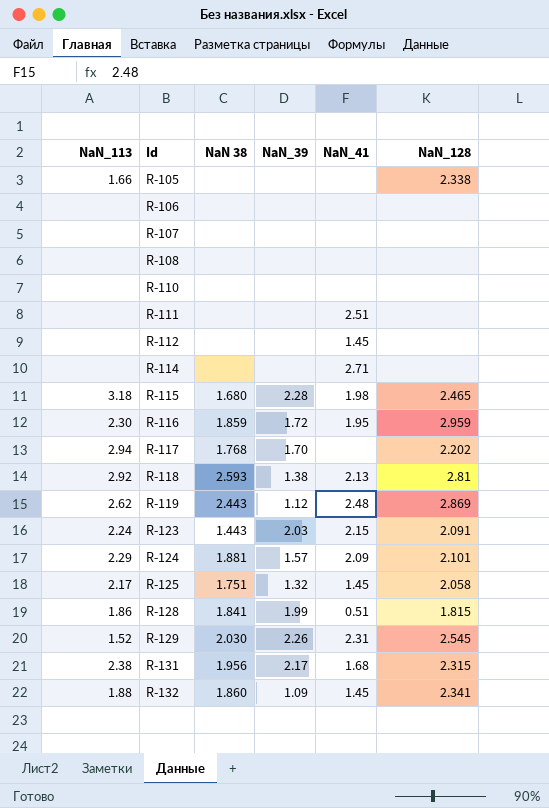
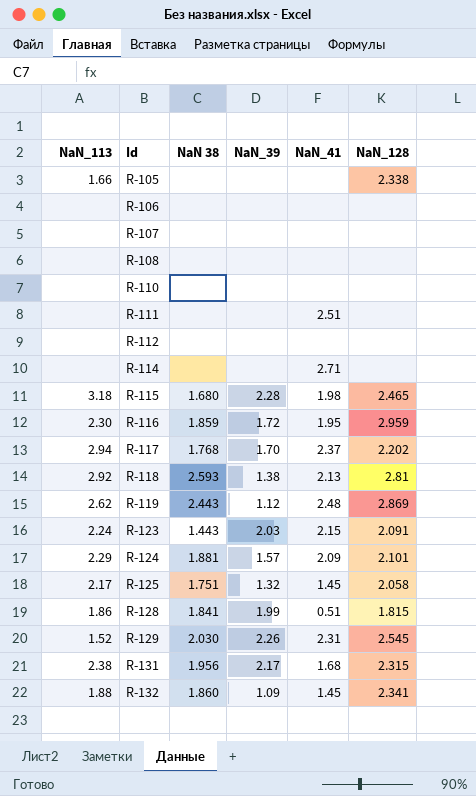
R-112 | NaN_41: 1.45 -> none
R-117 | NaN_41: none -> 2.37

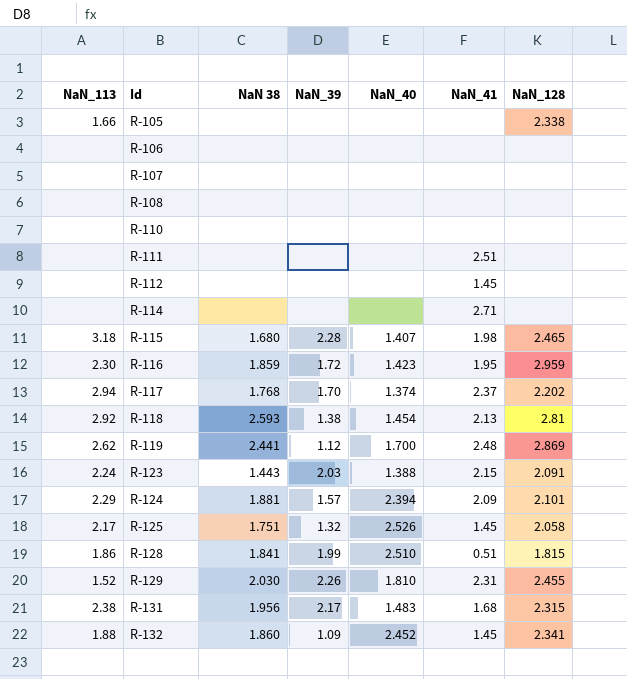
column NaN_40 | position: none -> 5
R-112 | NaN_41: none -> 1.45
R-119 | NaN 38: 2.443 -> 2.441
R-129 | NaN_128: 2.545 -> 2.455

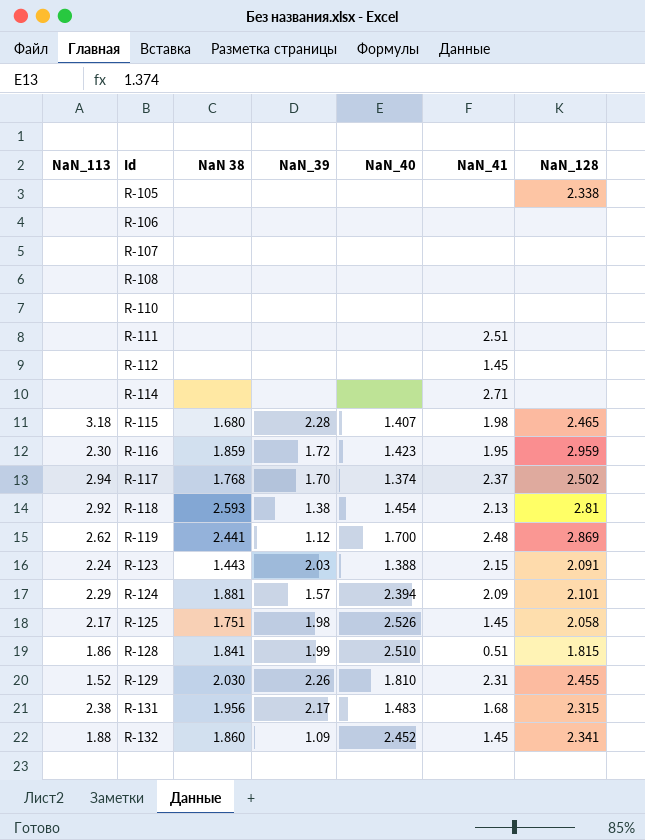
R-105 | NaN_113: 1.66 -> none
R-117 | NaN_128: 2.202 -> 2.502
R-125 | NaN_39: 1.32 -> 1.98

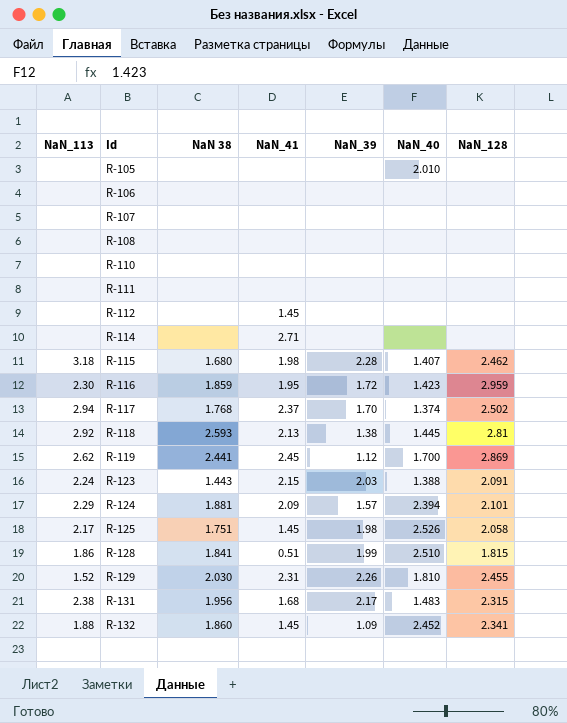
column NaN_41 | position: 6 -> 4
R-105 | NaN_40: none -> 2.010
R-105 | NaN_128: 2.338 -> none
R-111 | NaN_41: 2.51 -> none
R-115 | NaN_128: 2.465 -> 2.462
R-118 | NaN_40: 1.454 -> 1.445
R-119 | NaN_41: 2.48 -> 2.45

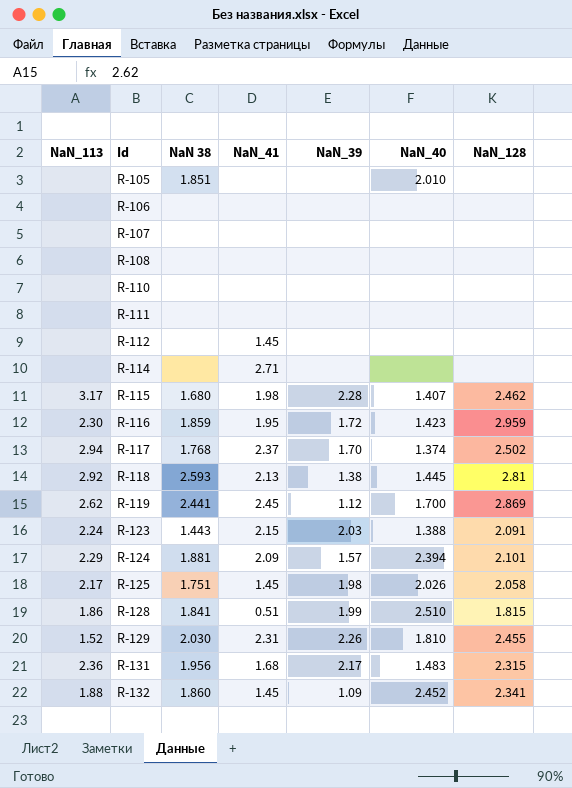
R-105 | NaN 38: none -> 1.851
R-115 | NaN_113: 3.18 -> 3.17
R-125 | NaN_40: 2.526 -> 2.026
R-131 | NaN_113: 2.38 -> 2.36

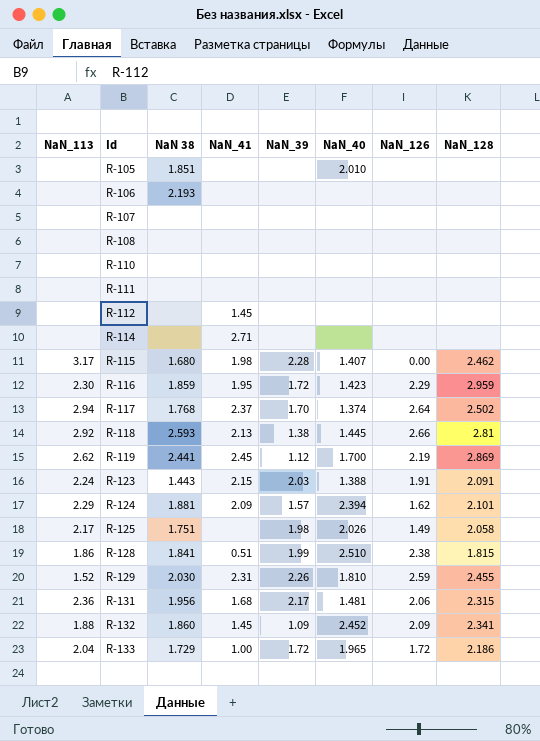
column NaN_126 | position: none -> 7
R-106 | NaN 38: none -> 2.193
R-125 | NaN_41: 1.45 -> none
R-131 | NaN_40: 1.483 -> 1.481
row R-133: none -> 2.04 | 1.729 | 1.00 | 1.72 | 1.965 | 1.72 | 2.186

